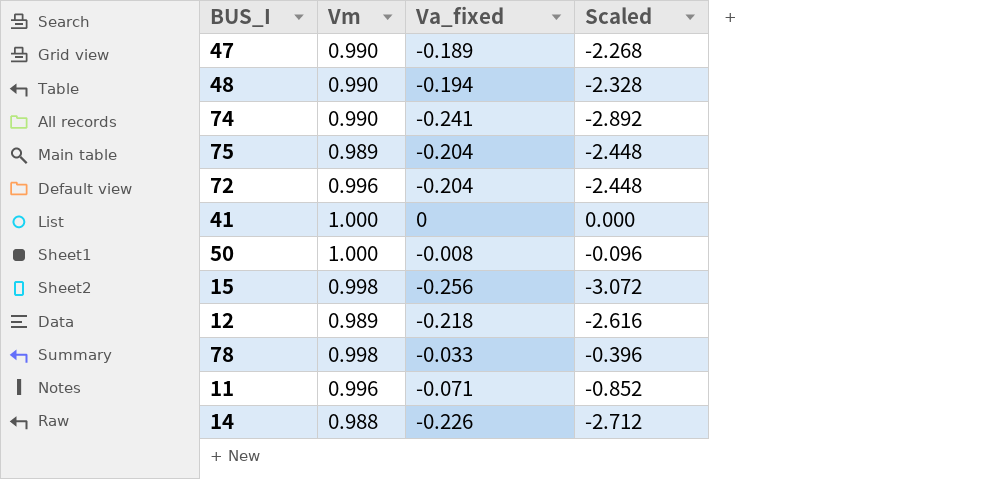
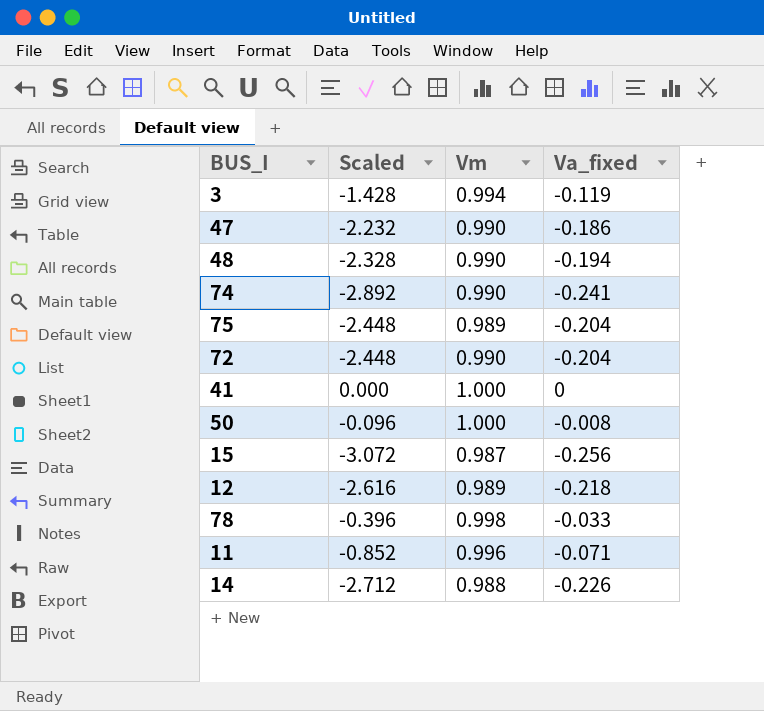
column Scaled | position: 4 -> 2
row 3: none -> -1.428 | 0.994 | -0.119
47 | Scaled: -2.268 -> -2.232
47 | Va_fixed: -0.189 -> -0.186
72 | Vm: 0.996 -> 0.990
15 | Vm: 0.998 -> 0.987

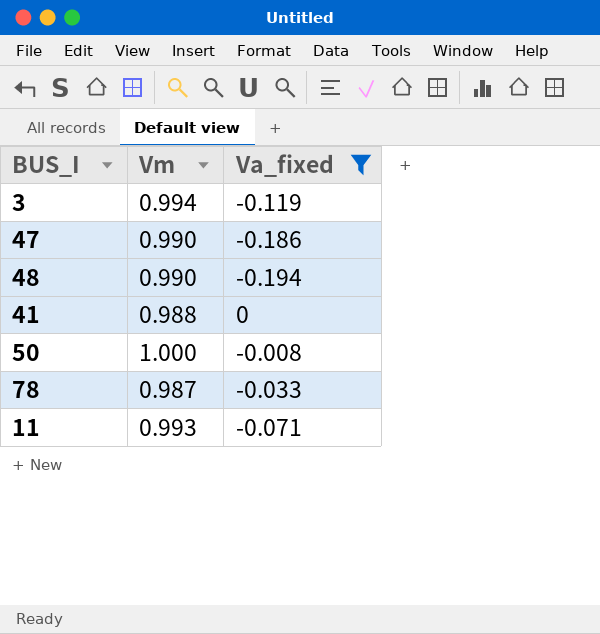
filter: none -> Va_fixed >= -0.194
column Scaled | formula: [Va_fixed] * 12 -> none
41 | Vm: 1.000 -> 0.988
78 | Vm: 0.998 -> 0.987
11 | Vm: 0.996 -> 0.993

